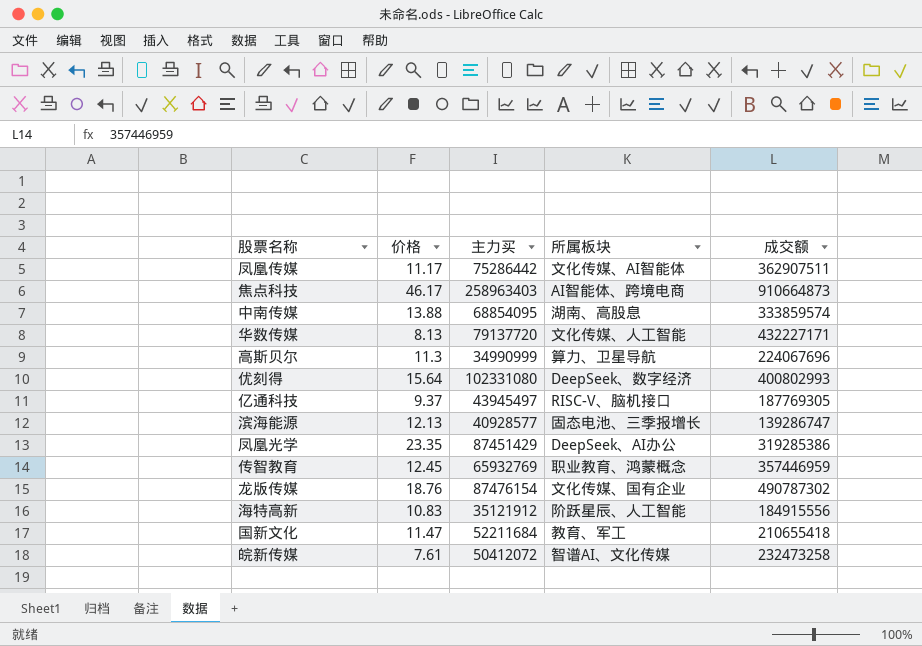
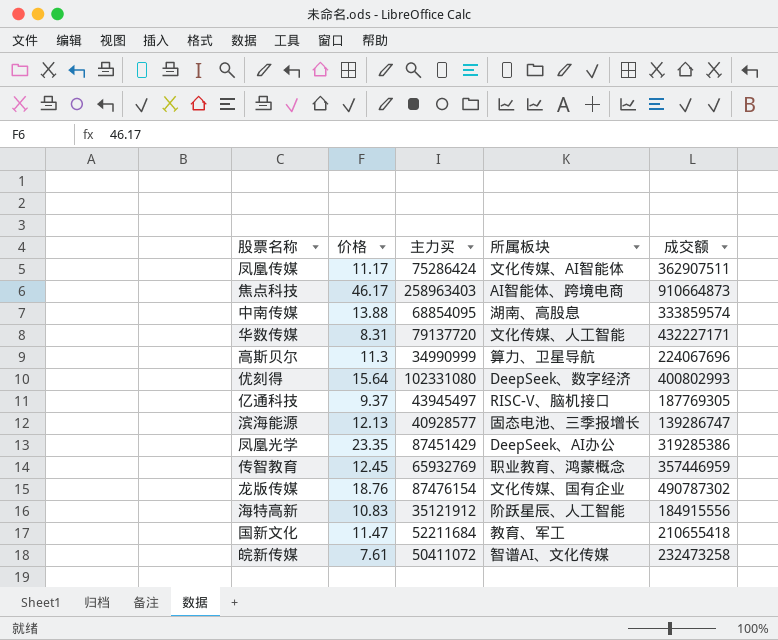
凤凰传媒 | 主力买: 75286442 -> 75286424
华数传媒 | 价格: 8.13 -> 8.31
皖新传媒 | 主力买: 50412072 -> 50411072

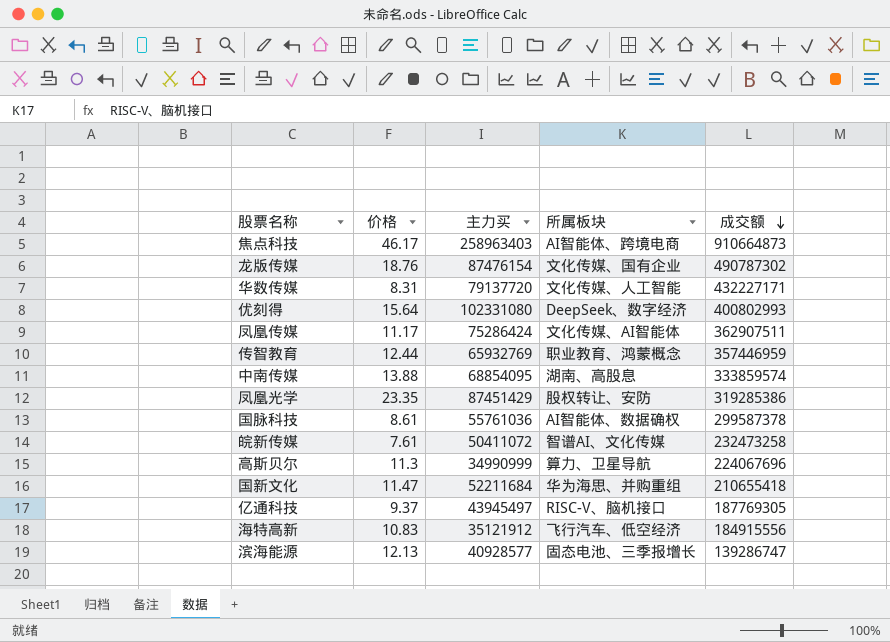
row order: none -> 成交额 descending
传智教育 | 价格: 12.45 -> 12.44
凤凰光学 | 所属板块: DeepSeek、AI办公 -> 股权转让、安防
row 国脉科技: none -> 8.61 | 55761036 | AI智能体、数据确权 | 299587378
国新文化 | 所属板块: 教育、军工 -> 华为海思、并购重组
海特高新 | 所属板块: 阶跃星辰、人工智能 -> 飞行汽车、低空经济

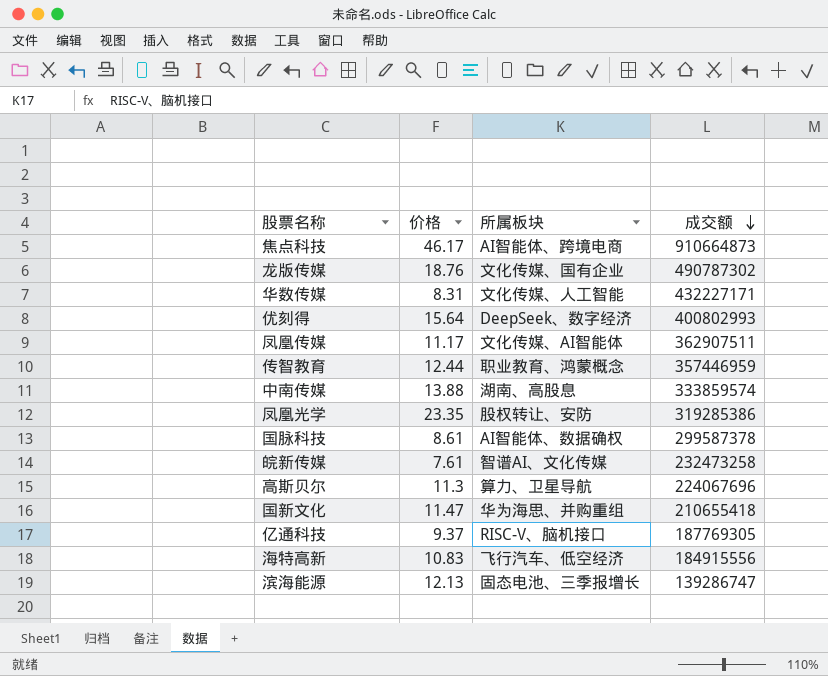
column 主力买 | position: 3 -> none

